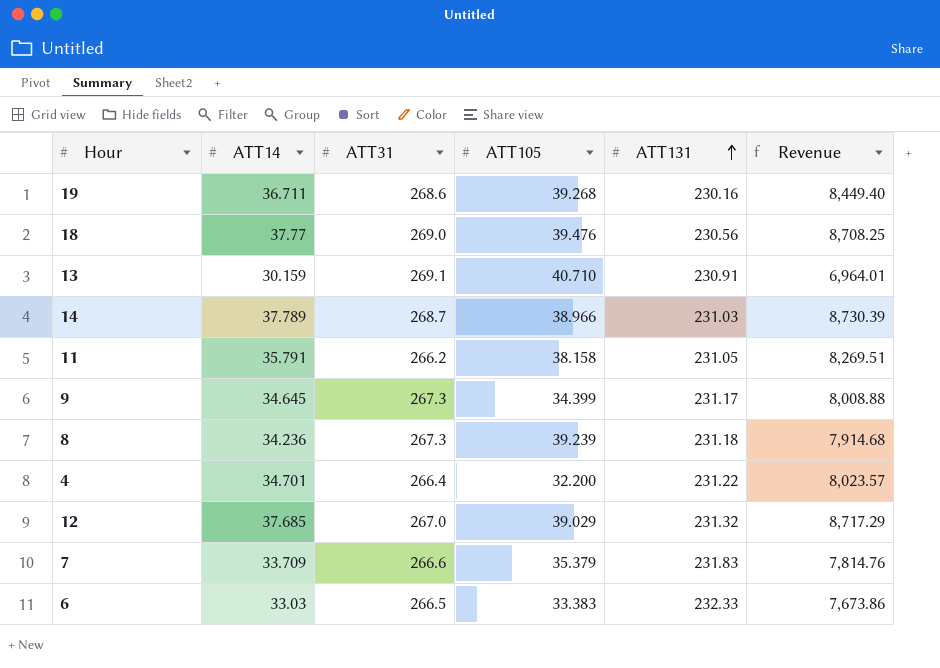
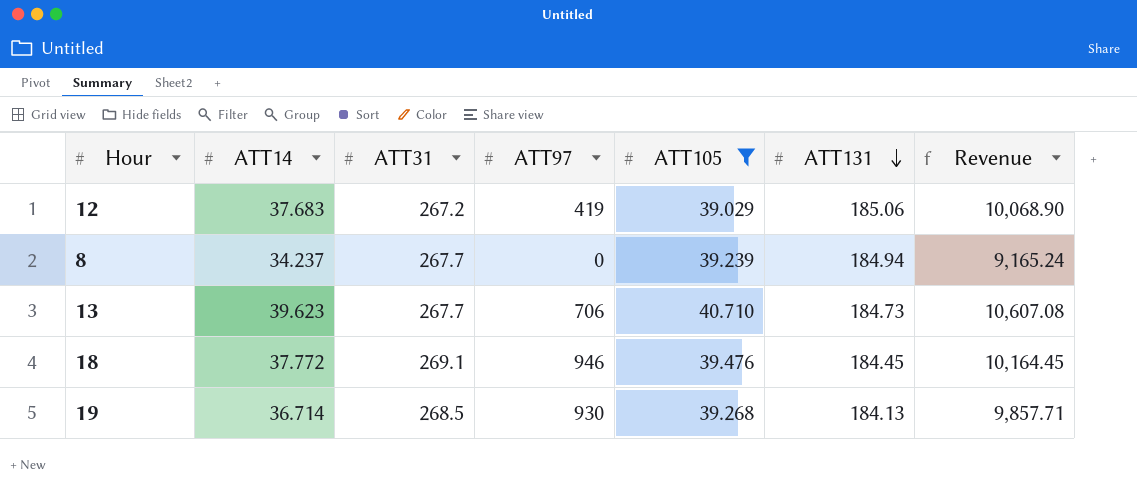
filter: none -> ATT105 >= 39.029
row order: ATT131 ascending -> ATT131 descending
column ATT97 | position: none -> 4
column Revenue | formula: [ATT14] * [ATT131] -> [ATT14] * [ATT31]
12 | ATT14: 37.685 -> 37.683
12 | ATT31: 267.0 -> 267.2
12 | ATT131: 231.32 -> 185.06
8 | ATT14: 34.236 -> 34.237
8 | ATT31: 267.3 -> 267.7
8 | ATT131: 231.18 -> 184.94
13 | ATT14: 30.159 -> 39.623
13 | ATT31: 269.1 -> 267.7
13 | ATT131: 230.91 -> 184.73
18 | ATT14: 37.77 -> 37.772
18 | ATT31: 269.0 -> 269.1
18 | ATT131: 230.56 -> 184.45
19 | ATT14: 36.711 -> 36.714
19 | ATT31: 268.6 -> 268.5
19 | ATT131: 230.16 -> 184.13

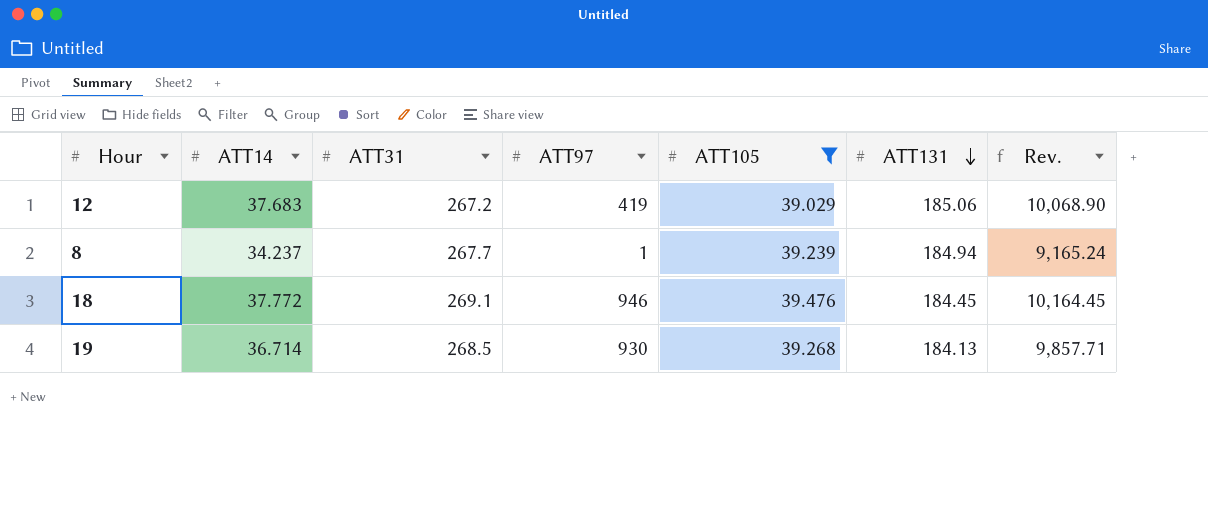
column name: Revenue -> Rev.
row 13: 39.623 | 267.7 | 706 | 40.710 | 184.73 | 10,607.08 -> none
8 | ATT97: 0 -> 1

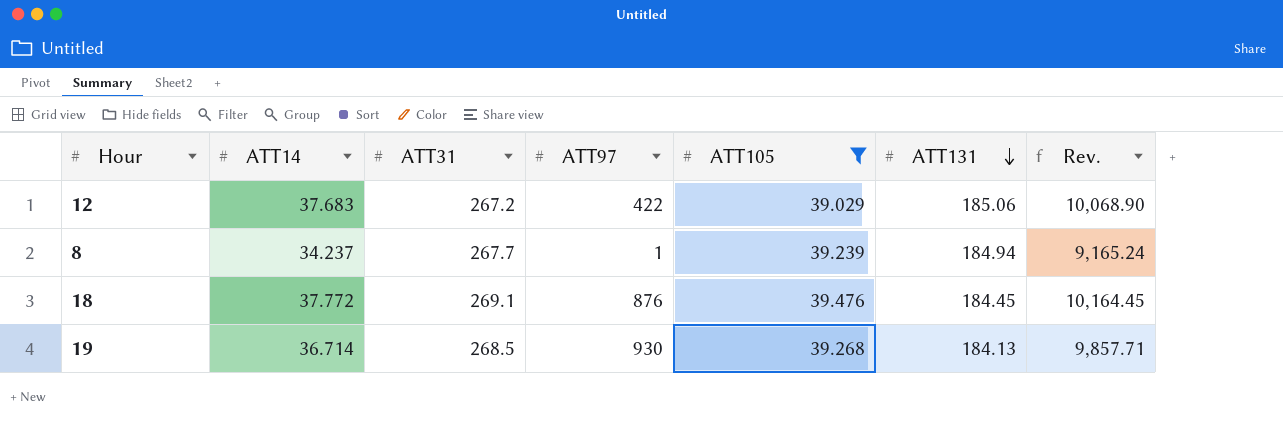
12 | ATT97: 419 -> 422
18 | ATT97: 946 -> 876

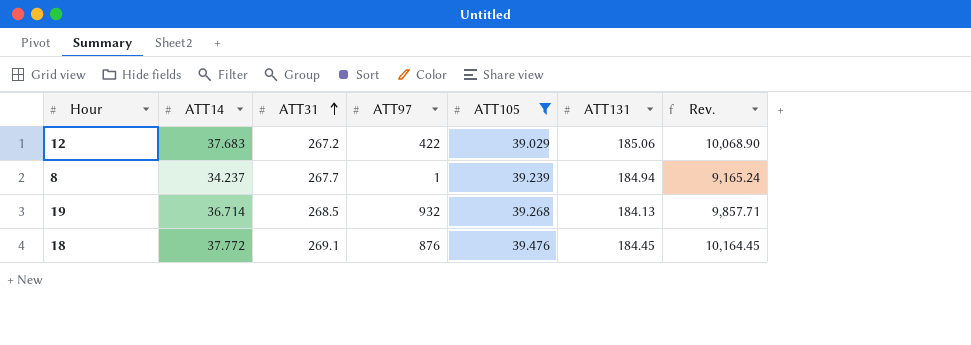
row order: ATT131 descending -> ATT31 ascending
19 | ATT97: 930 -> 932

